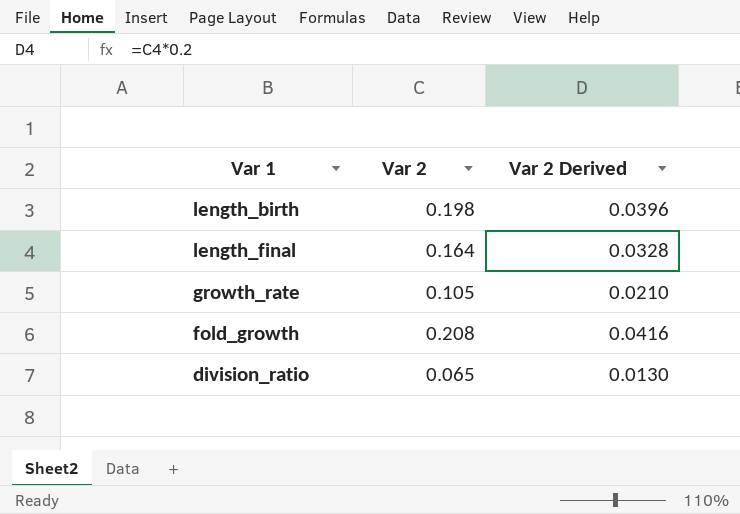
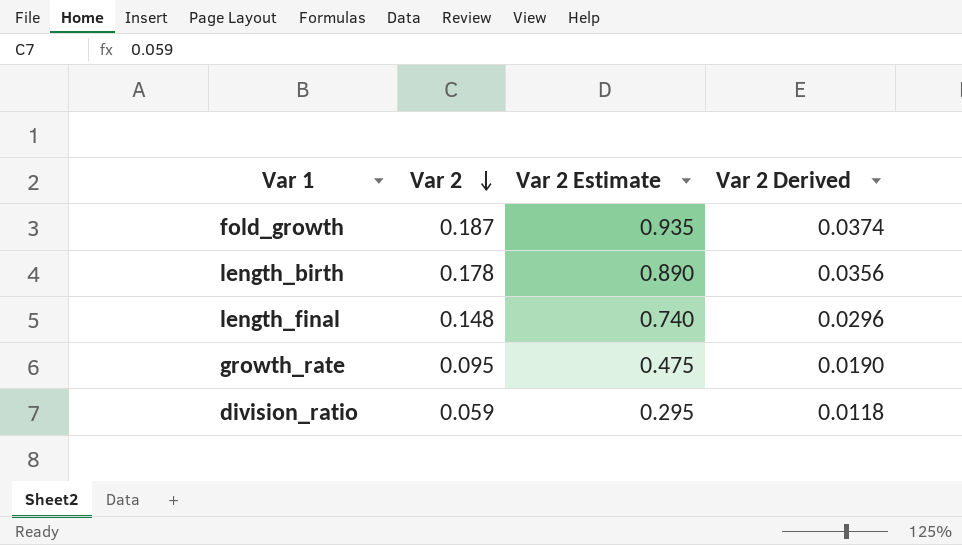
row order: none -> Var 2 descending
column Var 2 Estimate | formula: none -> [Var 2] * 5
fold_growth | Var 2: 0.208 -> 0.187
fold_growth | Var 2 Derived: 0.0416 -> 0.0374
length_birth | Var 2: 0.198 -> 0.178
length_birth | Var 2 Derived: 0.0396 -> 0.0356
length_final | Var 2: 0.164 -> 0.148
length_final | Var 2 Derived: 0.0328 -> 0.0296
growth_rate | Var 2: 0.105 -> 0.095
growth_rate | Var 2 Derived: 0.0210 -> 0.0190
division_ratio | Var 2: 0.065 -> 0.059
division_ratio | Var 2 Derived: 0.0130 -> 0.0118

